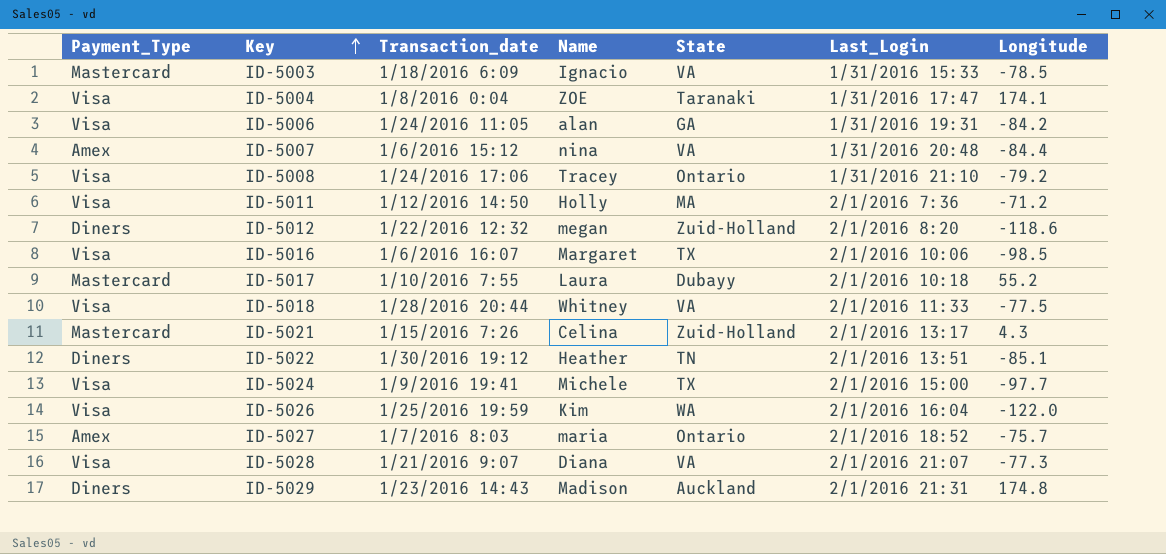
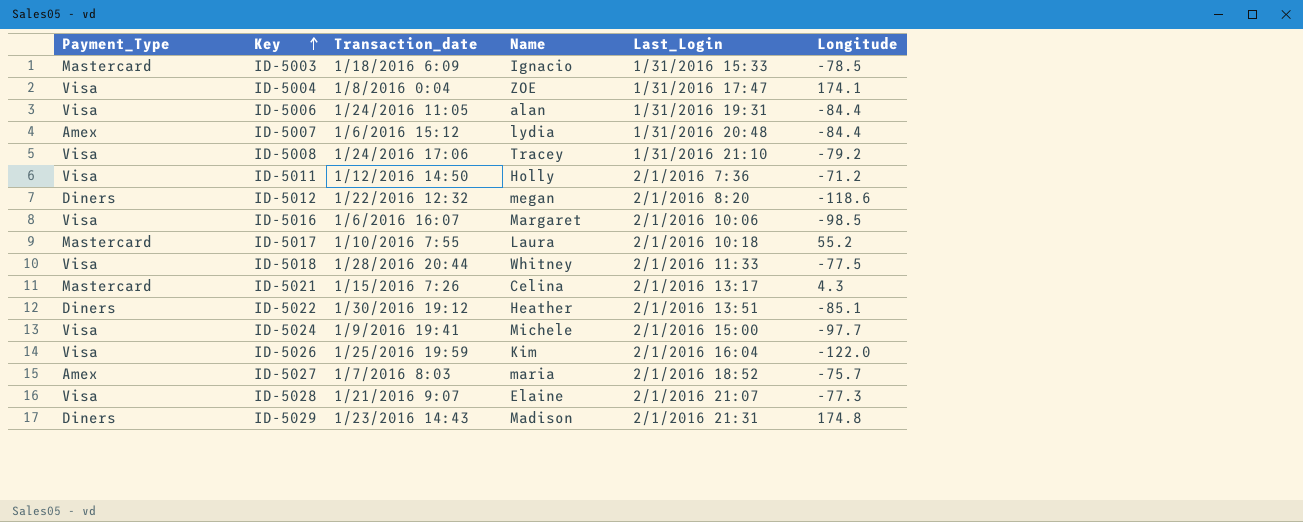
column State | position: 5 -> none
ID-5006 | Longitude: -84.2 -> -84.4
ID-5007 | Name: nina -> lydia
ID-5028 | Name: Diana -> Elaine

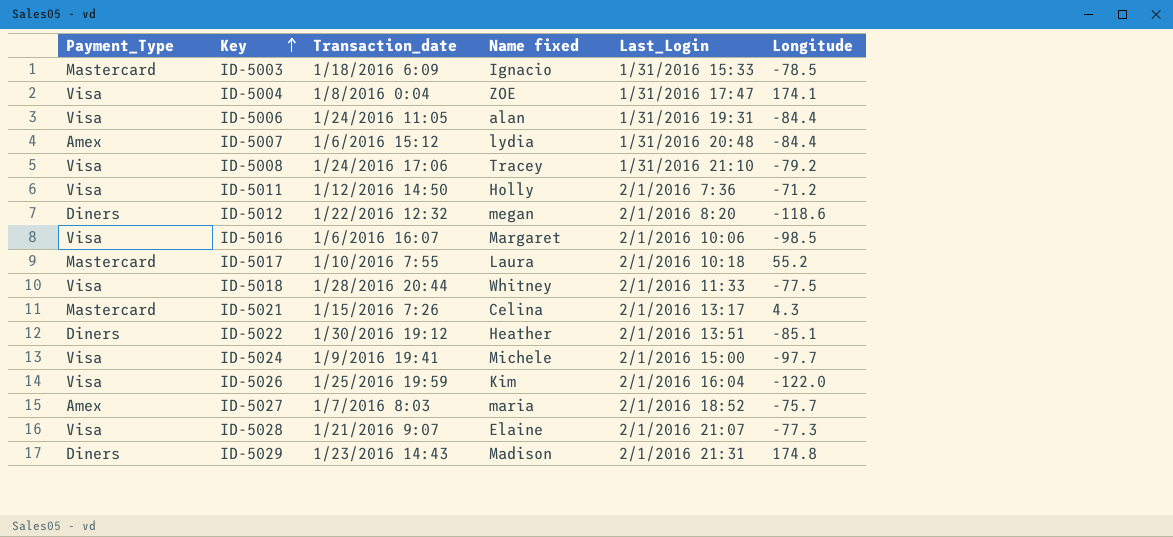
column name: Name -> Name fixed

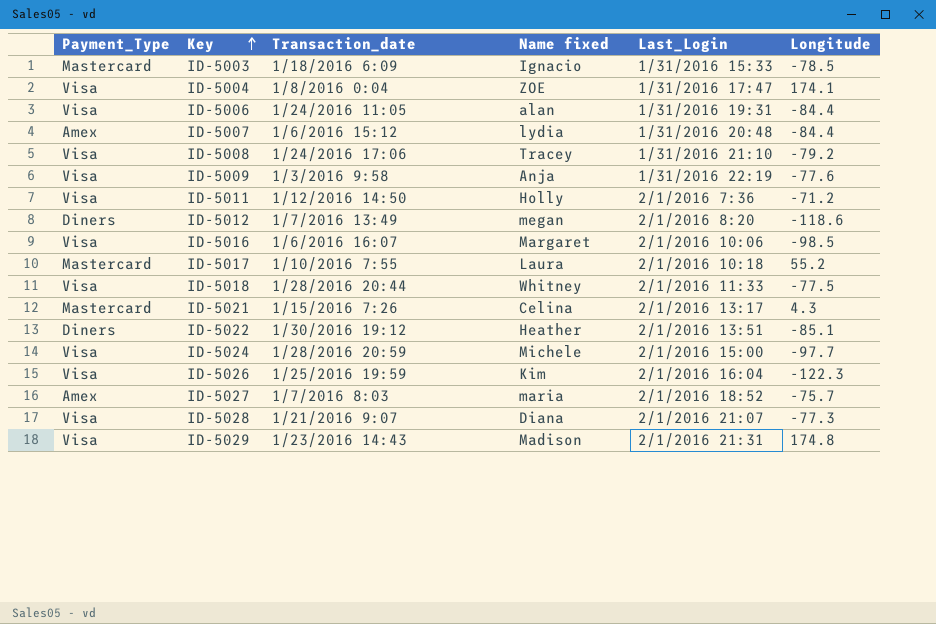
row ID-5009: none -> Visa | 1/3/2016 9:58 | Anja | 1/31/2016 22:19 | -77.6
ID-5012 | Transaction_date: 1/22/2016 12:32 -> 1/7/2016 13:49
ID-5024 | Transaction_date: 1/9/2016 19:41 -> 1/28/2016 20:59
ID-5026 | Longitude: -122.0 -> -122.3
ID-5028 | Name fixed: Elaine -> Diana
ID-5029 | Payment_Type: Diners -> Visa

